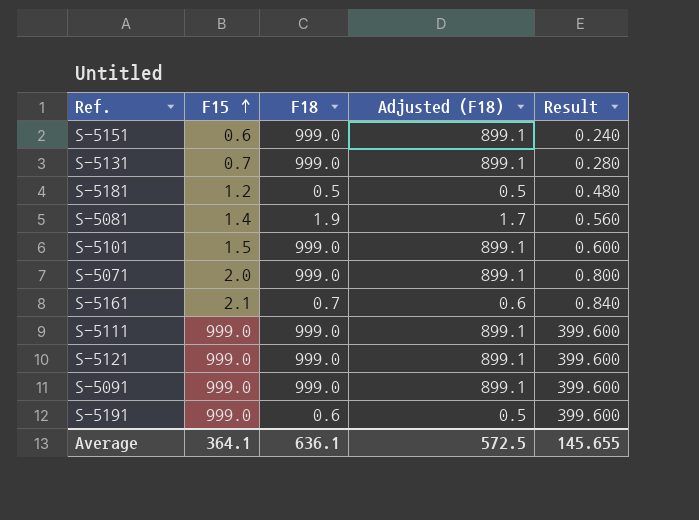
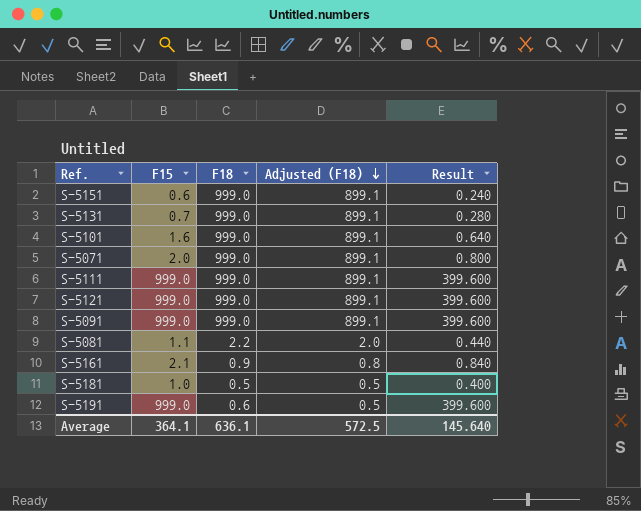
row order: F15 ascending -> Adjusted (F18) descending
S-5101 | F15: 1.5 -> 1.6
S-5101 | Result: 0.600 -> 0.640
S-5081 | F15: 1.4 -> 1.1
S-5081 | F18: 1.9 -> 2.2
S-5081 | Adjusted (F18): 1.7 -> 2.0
S-5081 | Result: 0.560 -> 0.440
S-5161 | F18: 0.7 -> 0.9
S-5161 | Adjusted (F18): 0.6 -> 0.8
S-5181 | F15: 1.2 -> 1.0
S-5181 | Result: 0.480 -> 0.400
Average | Result: 145.655 -> 145.640

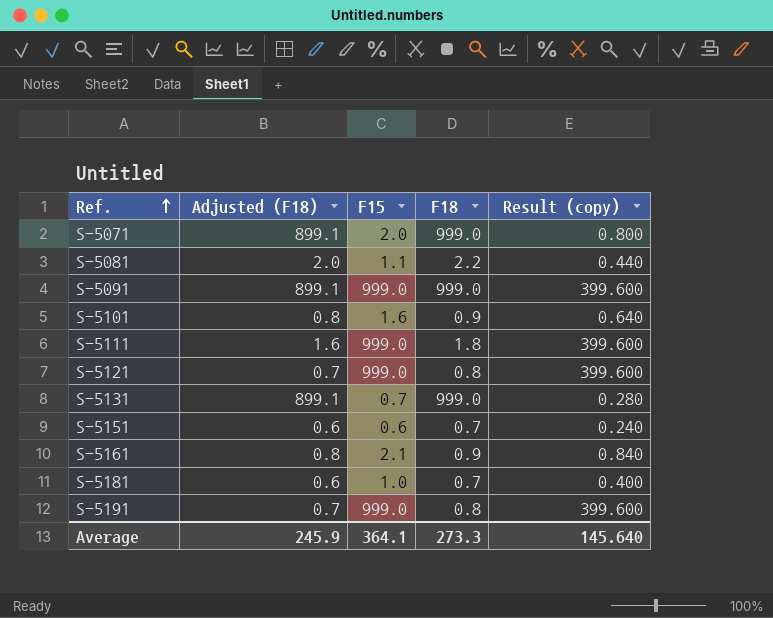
row order: Adjusted (F18) descending -> Ref. ascending
column Adjusted (F18) | position: 4 -> 2
column name: Result -> Result (copy)
S-5101 | Adjusted (F18): 899.1 -> 0.8
S-5101 | F18: 999.0 -> 0.9
S-5111 | Adjusted (F18): 899.1 -> 1.6
S-5111 | F18: 999.0 -> 1.8
S-5121 | Adjusted (F18): 899.1 -> 0.7
S-5121 | F18: 999.0 -> 0.8
S-5151 | Adjusted (F18): 899.1 -> 0.6
S-5151 | F18: 999.0 -> 0.7
S-5181 | Adjusted (F18): 0.5 -> 0.6
S-5181 | F18: 0.5 -> 0.7
S-5191 | Adjusted (F18): 0.5 -> 0.7
S-5191 | F18: 0.6 -> 0.8
Average | Adjusted (F18): 572.5 -> 245.9
Average | F18: 636.1 -> 273.3

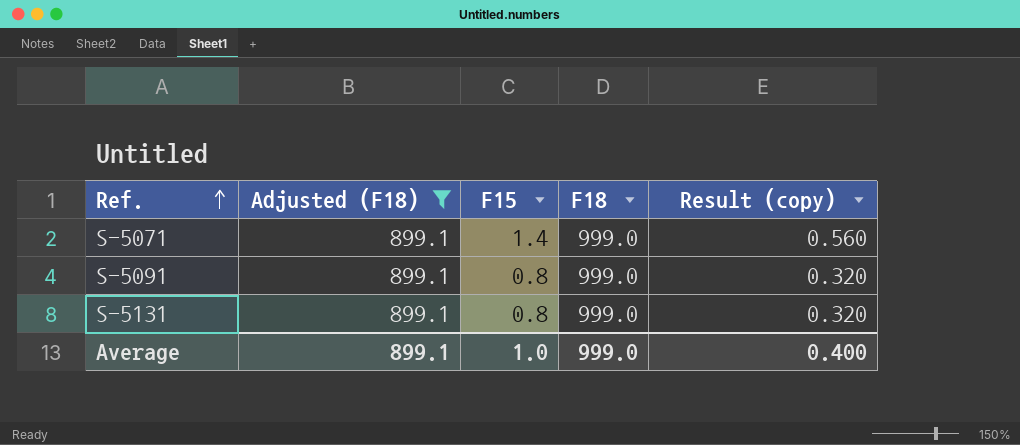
filter: none -> Adjusted (F18) = 899.1
S-5071 | F15: 2.0 -> 1.4
S-5071 | Result (copy): 0.800 -> 0.560
S-5091 | F15: 999.0 -> 0.8
S-5091 | Result (copy): 399.600 -> 0.320
S-5131 | F15: 0.7 -> 0.8
S-5131 | Result (copy): 0.280 -> 0.320
Average | Adjusted (F18): 245.9 -> 899.1
Average | F15: 364.1 -> 1.0
Average | F18: 273.3 -> 999.0
Average | Result (copy): 145.640 -> 0.400

